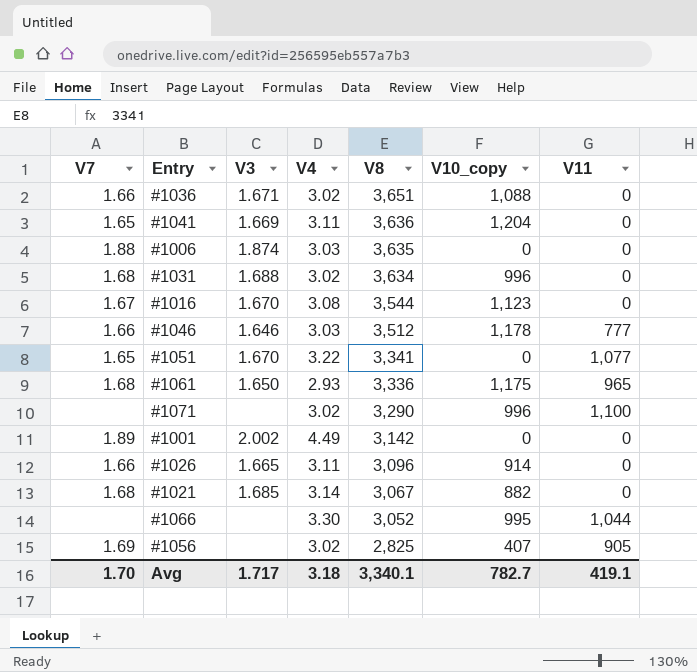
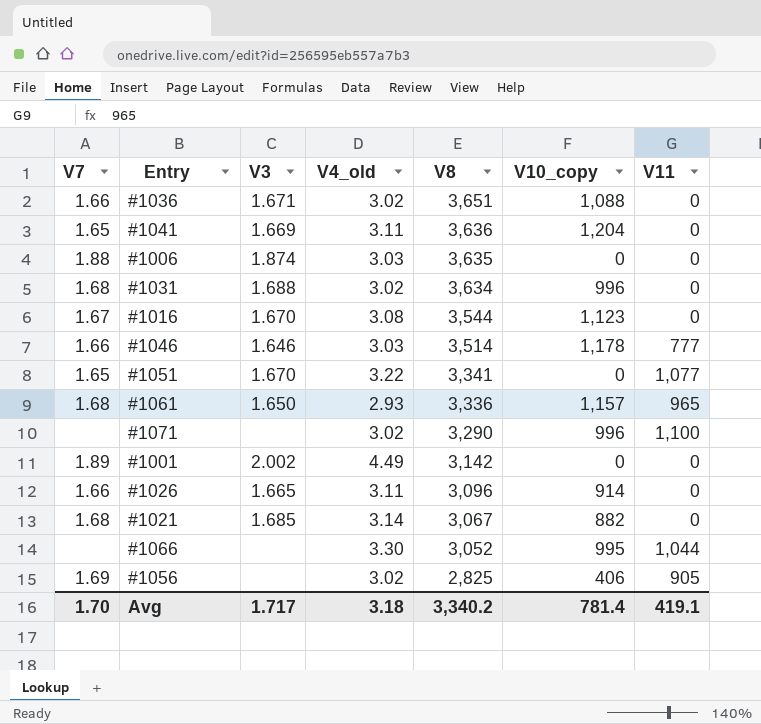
column name: V4 -> V4_old
#1046 | V8: 3,512 -> 3,514
#1061 | V10_copy: 1,175 -> 1,157
#1056 | V10_copy: 407 -> 406
Avg | V8: 3,340.1 -> 3,340.2
Avg | V10_copy: 782.7 -> 781.4

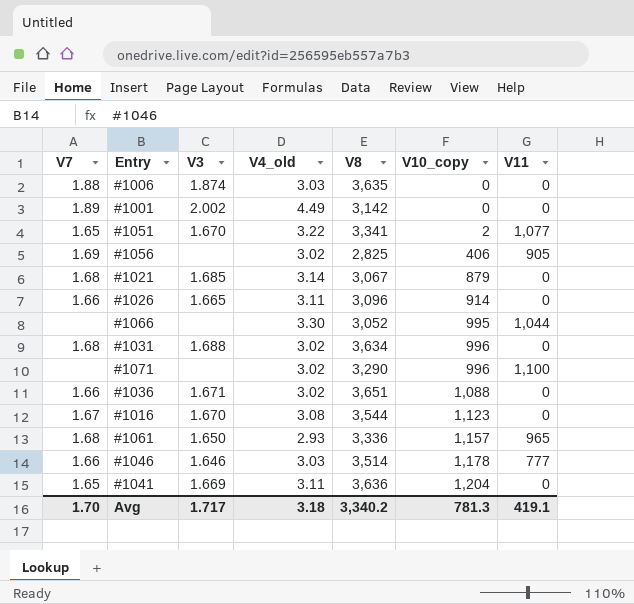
row order: V8 descending -> V10_copy ascending
#1051 | V10_copy: 0 -> 2
#1021 | V10_copy: 882 -> 879
Avg | V10_copy: 781.4 -> 781.3

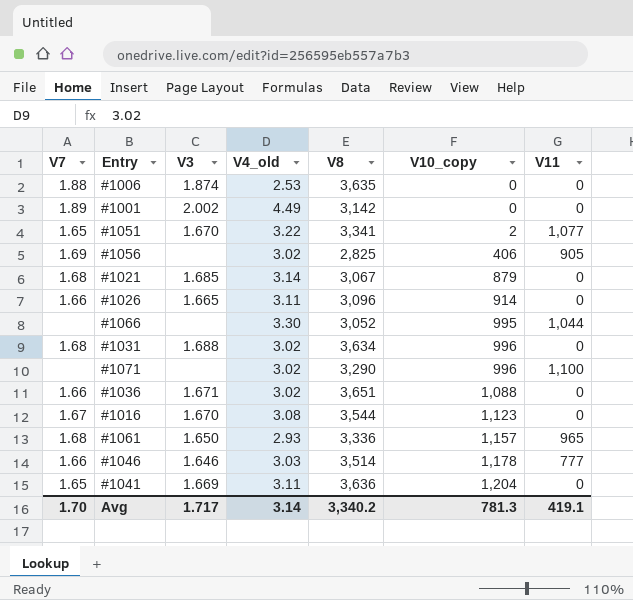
#1006 | V4_old: 3.03 -> 2.53
Avg | V4_old: 3.18 -> 3.14

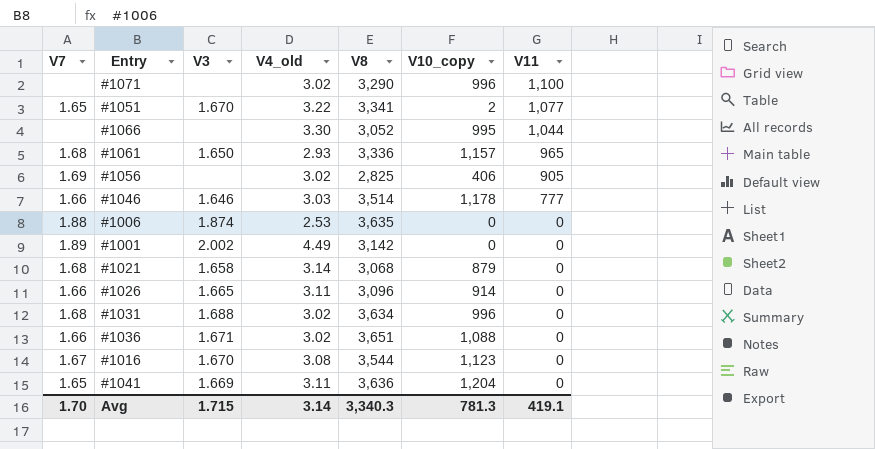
row order: V10_copy ascending -> V11 descending
#1021 | V3: 1.685 -> 1.658
#1021 | V8: 3,067 -> 3,068
Avg | V3: 1.717 -> 1.715
Avg | V8: 3,340.2 -> 3,340.3

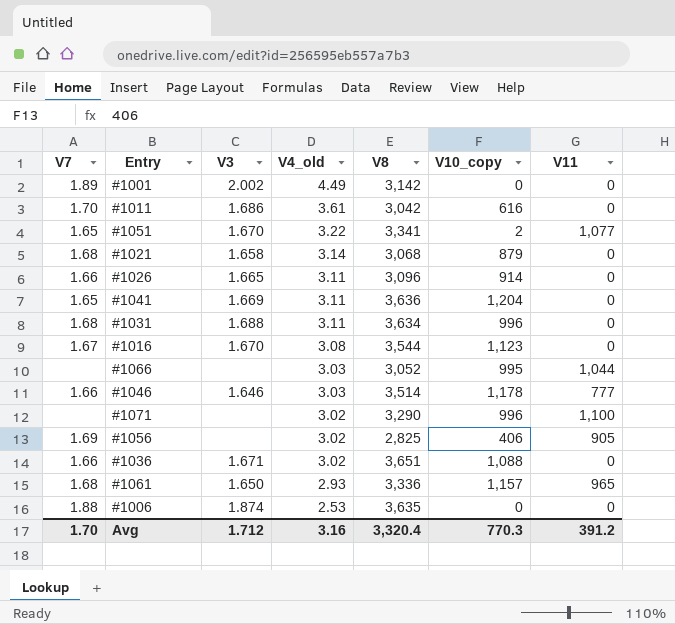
row order: V11 descending -> V4_old descending
row #1011: none -> 1.70 | 1.686 | 3.61 | 3,042 | 616 | 0
#1031 | V4_old: 3.02 -> 3.11
#1066 | V4_old: 3.30 -> 3.03
Avg | V3: 1.715 -> 1.712
Avg | V4_old: 3.14 -> 3.16
Avg | V8: 3,340.3 -> 3,320.4
Avg | V10_copy: 781.3 -> 770.3
Avg | V11: 419.1 -> 391.2

